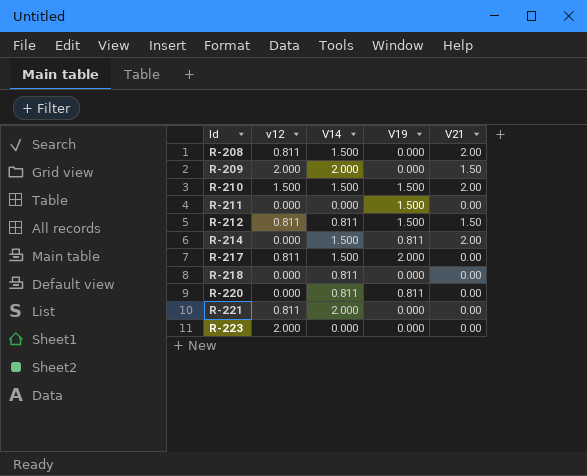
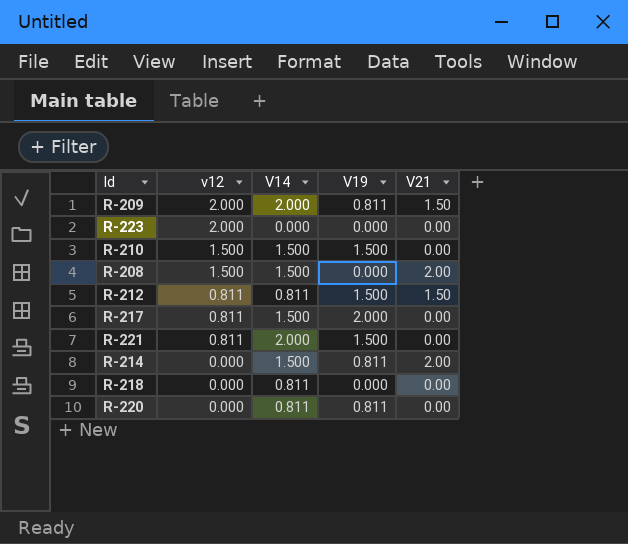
row order: Id ascending -> v12 descending
row R-211: 0.000 | 0.000 | 1.500 | 0.00 -> none
R-209 | V19: 0.000 -> 0.811
R-210 | V21: 2.00 -> 0.00
R-208 | v12: 0.811 -> 1.500
R-221 | V19: 0.000 -> 1.500

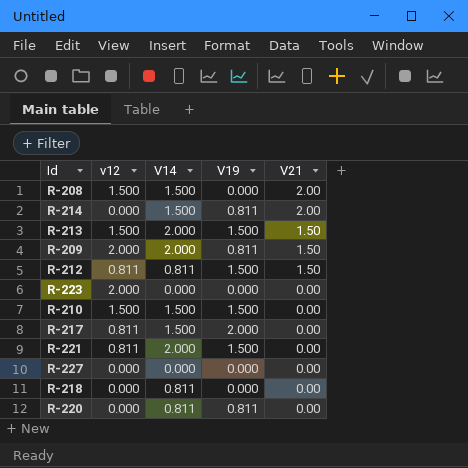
row order: v12 descending -> V21 descending
row R-213: none -> 1.500 | 2.000 | 1.500 | 1.50
row R-227: none -> 0.000 | 0.000 | 0.000 | 0.00

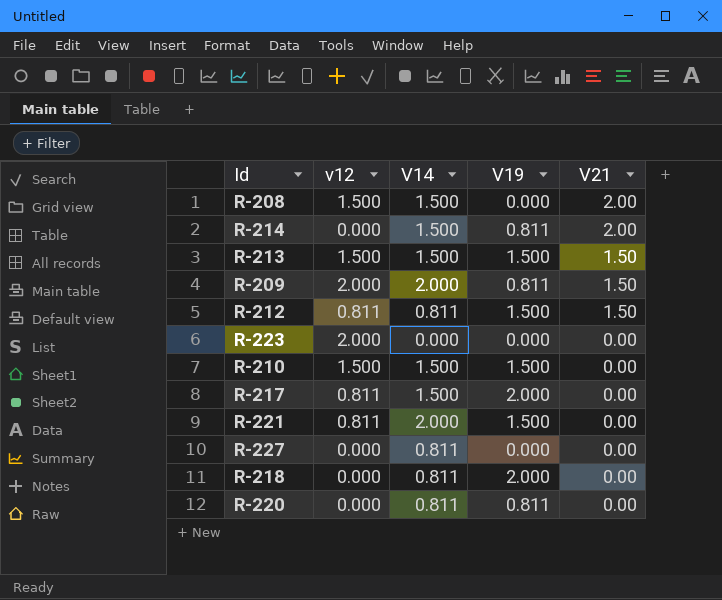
R-213 | V14: 2.000 -> 1.500
R-227 | V14: 0.000 -> 0.811
R-218 | V19: 0.000 -> 2.000

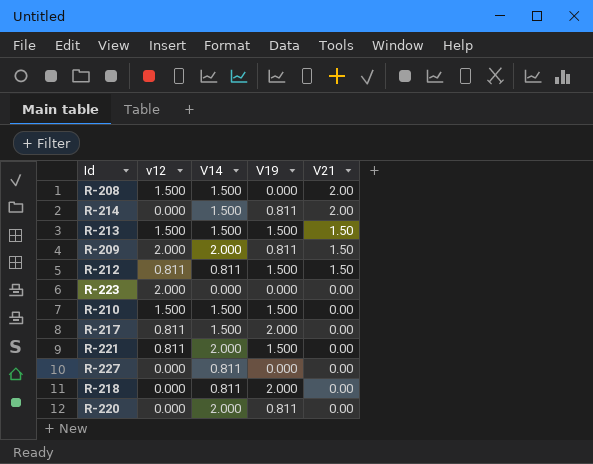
R-220 | V14: 0.811 -> 2.000

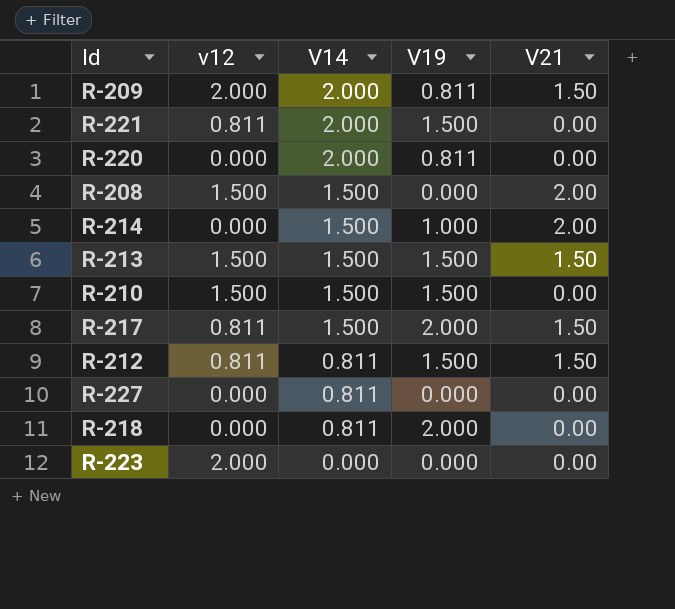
row order: V21 descending -> V14 descending
R-214 | V19: 0.811 -> 1.000
R-217 | V21: 0.00 -> 1.50

